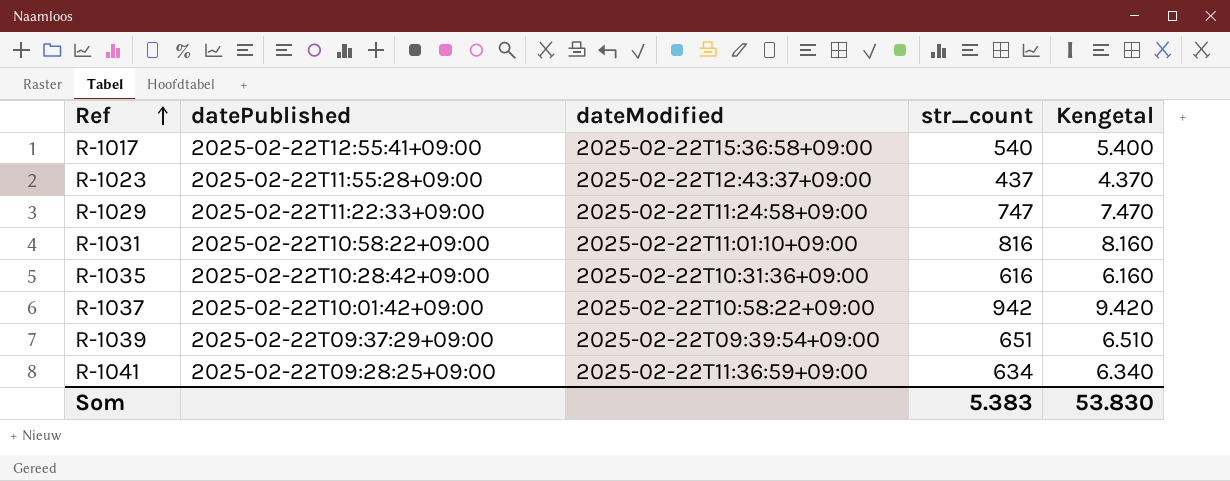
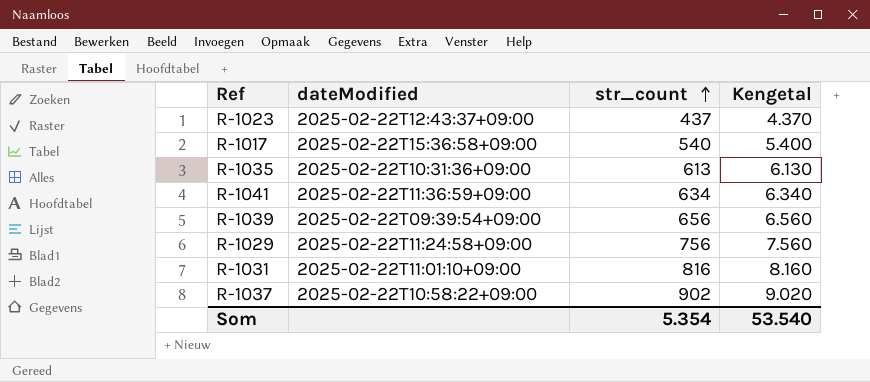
row order: Ref ascending -> str_count ascending
column datePublished | position: 2 -> none
R-1035 | str_count: 616 -> 613
R-1035 | Kengetal: 6.160 -> 6.130
R-1039 | str_count: 651 -> 656
R-1039 | Kengetal: 6.510 -> 6.560
R-1029 | str_count: 747 -> 756
R-1029 | Kengetal: 7.470 -> 7.560
R-1037 | str_count: 942 -> 902
R-1037 | Kengetal: 9.420 -> 9.020
Som | str_count: 5.383 -> 5.354
Som | Kengetal: 53.830 -> 53.540

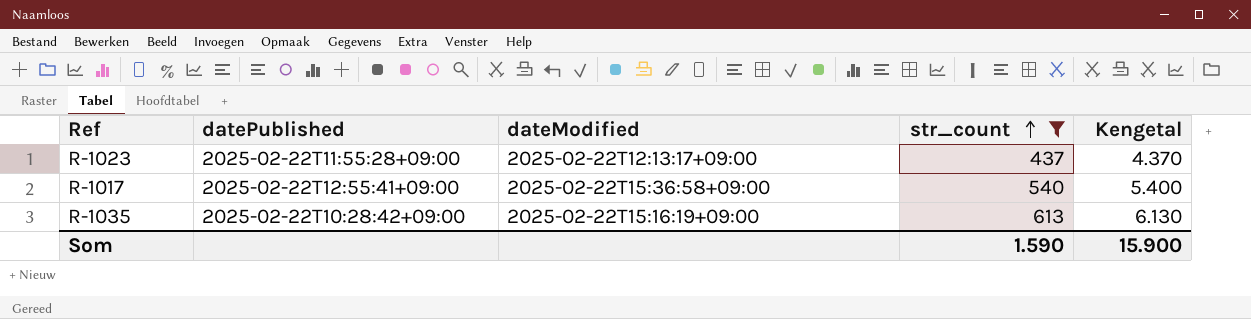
filter: none -> str_count <= 613
column datePublished | position: none -> 2
R-1023 | dateModified: 2025-02-22T12:43:37+09:00 -> 2025-02-22T12:13:17+09:00
R-1035 | dateModified: 2025-02-22T10:31:36+09:00 -> 2025-02-22T15:16:19+09:00
Som | str_count: 5.354 -> 1.590
Som | Kengetal: 53.540 -> 15.900

